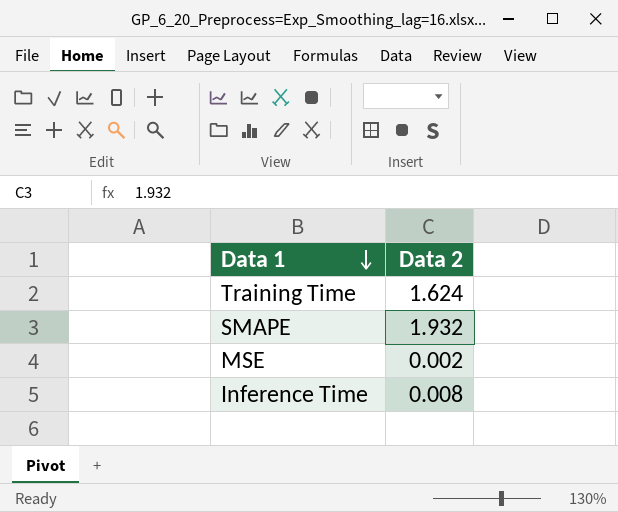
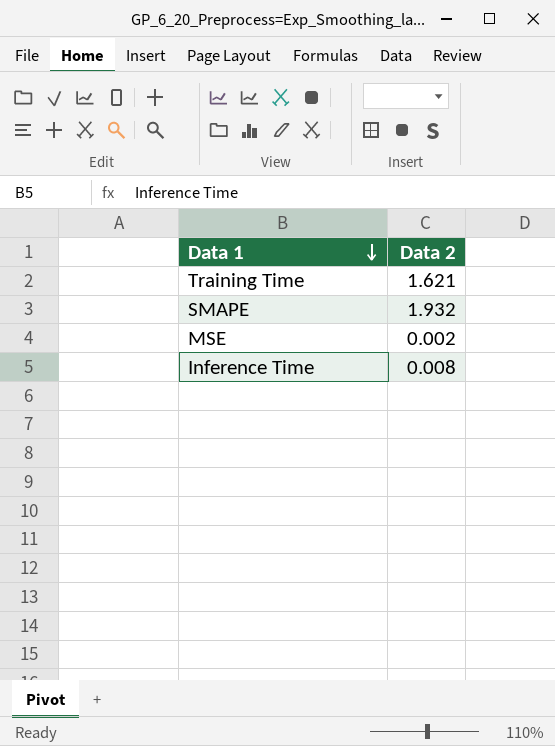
Training Time | Data 2: 1.624 -> 1.621

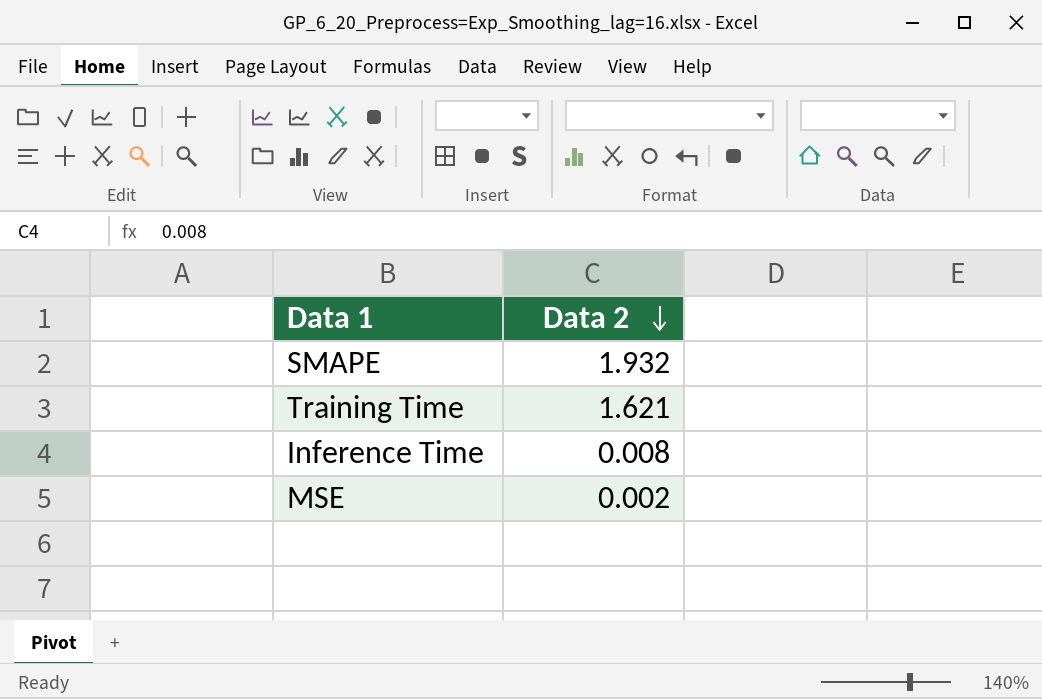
row order: Data 1 descending -> Data 2 descending

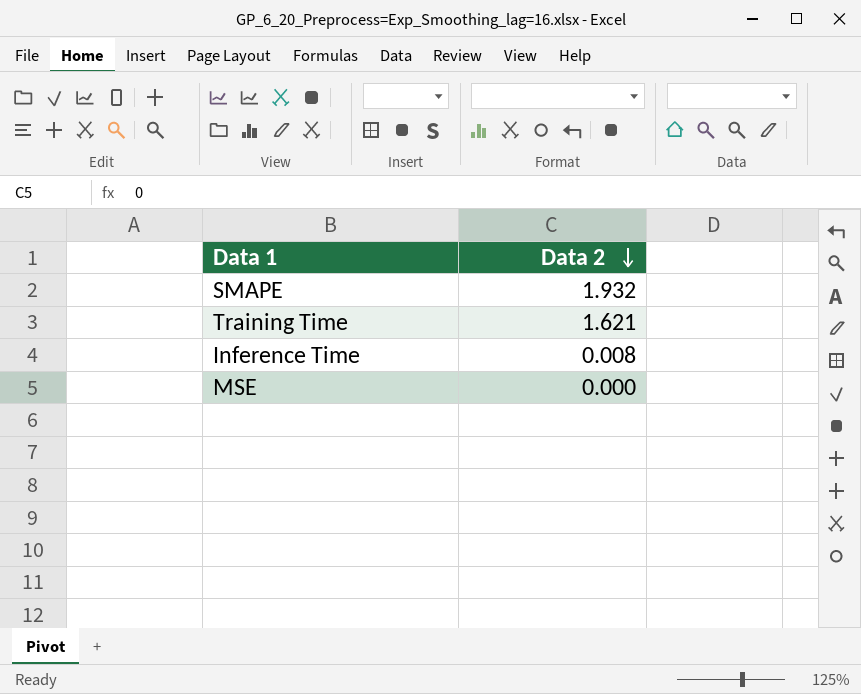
MSE | Data 2: 0.002 -> 0.000

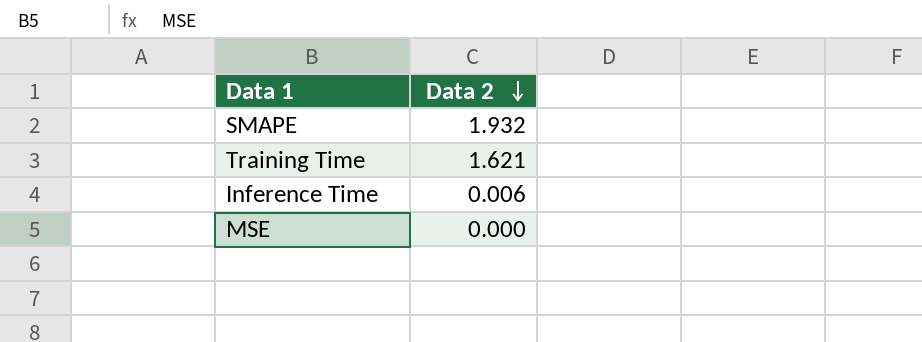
Inference Time | Data 2: 0.008 -> 0.006

